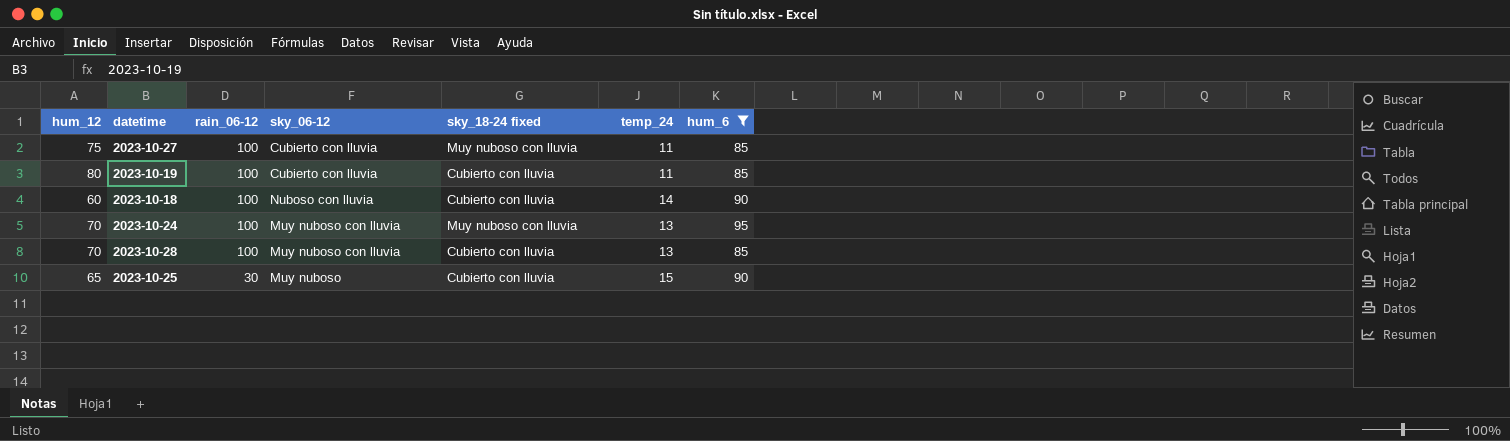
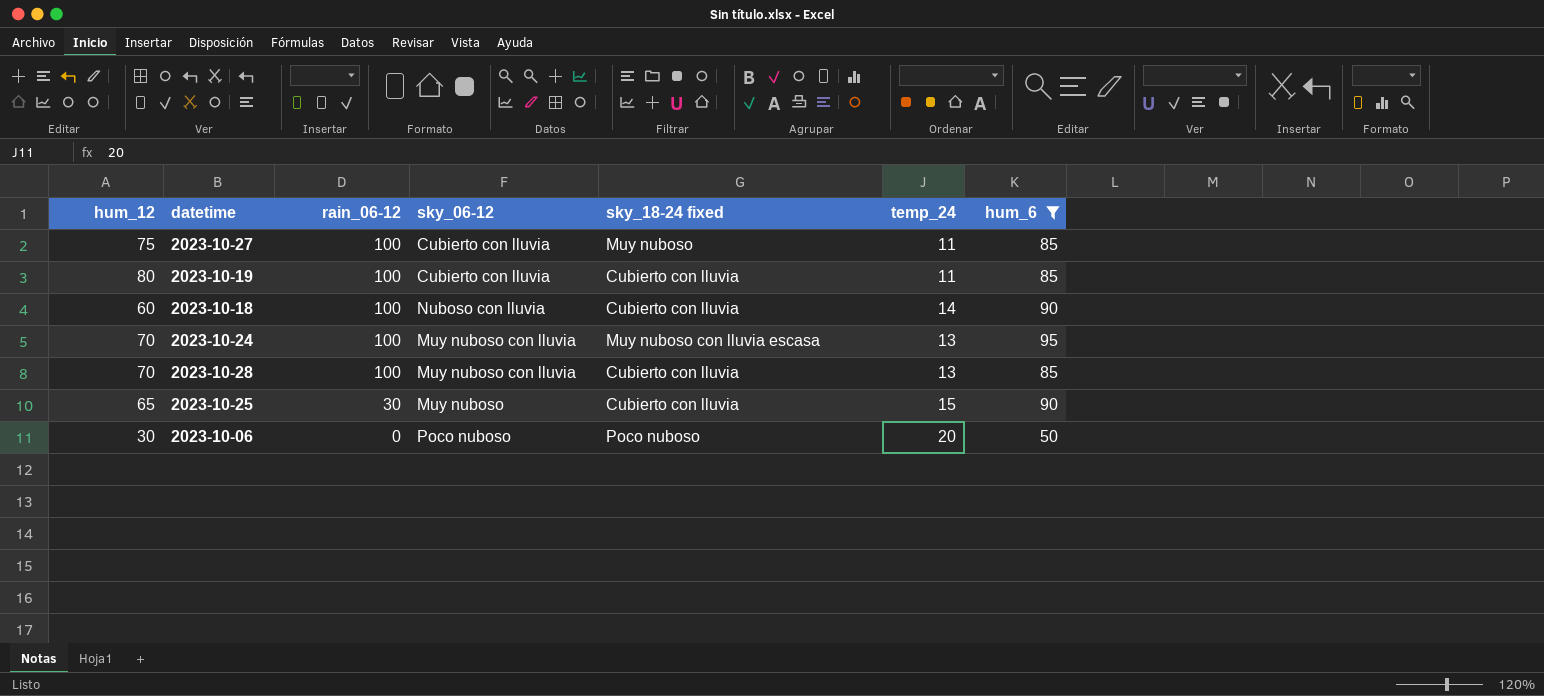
2023-10-27 | sky_18-24 fixed: Muy nuboso con lluvia -> Muy nuboso
2023-10-24 | sky_18-24 fixed: Muy nuboso con lluvia -> Muy nuboso con lluvia escasa
row 2023-10-06: none -> 30 | 0 | Poco nuboso | Poco nuboso | 20 | 50

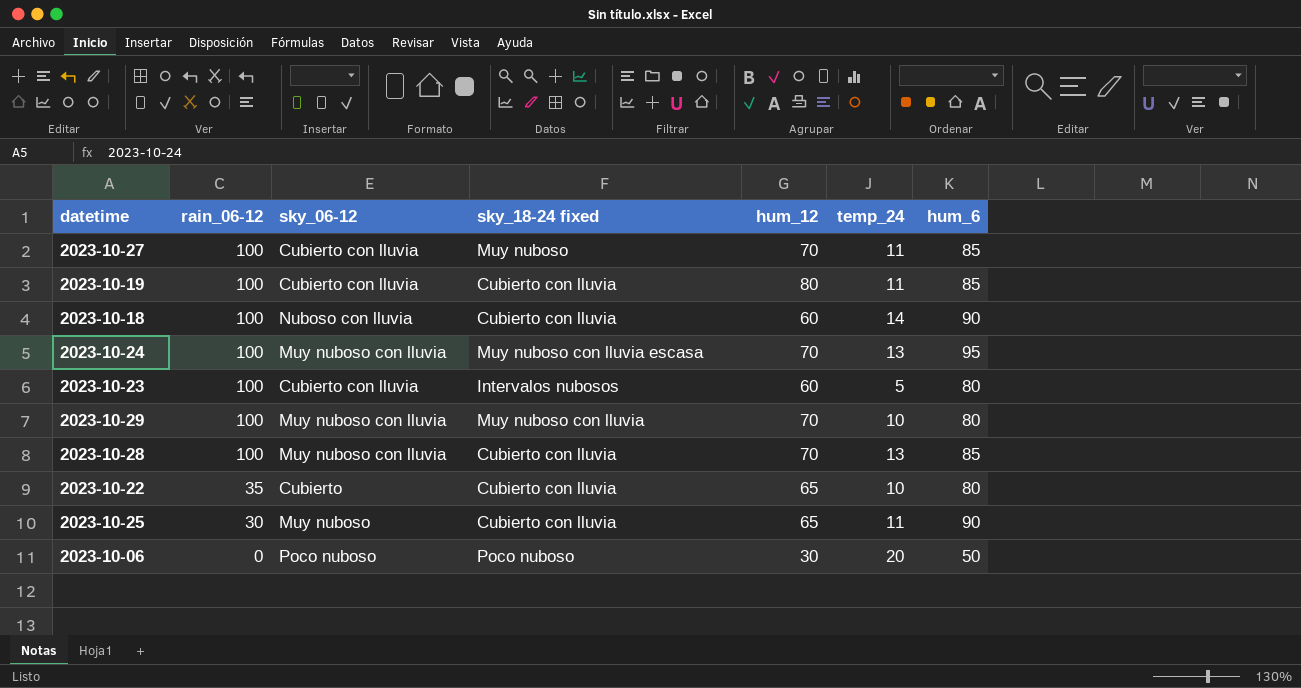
filter: hum_6 != 80 -> none
column hum_12 | position: 1 -> 5
2023-10-27 | hum_12: 75 -> 70
2023-10-25 | temp_24: 15 -> 11

